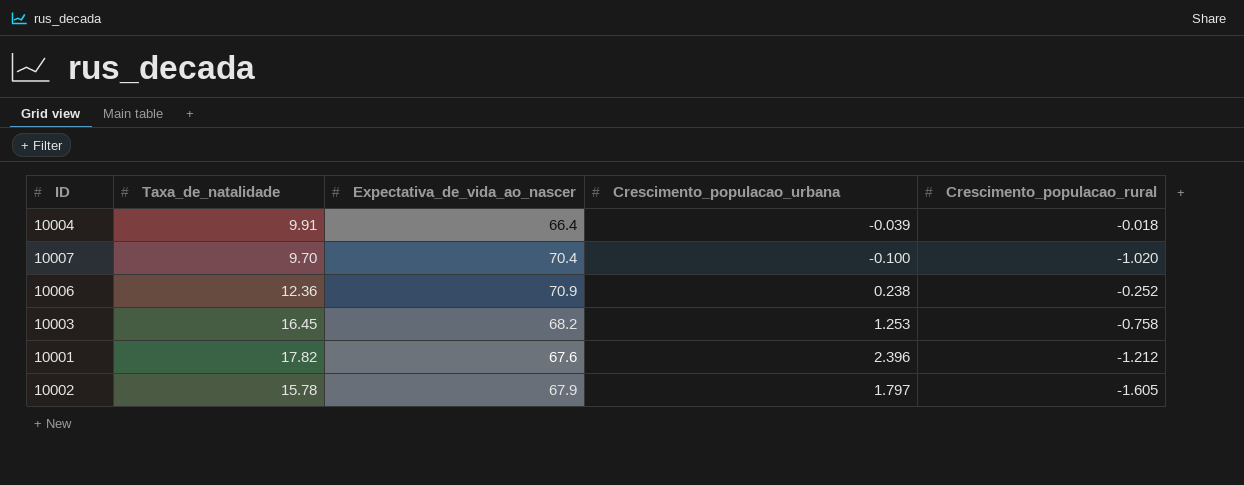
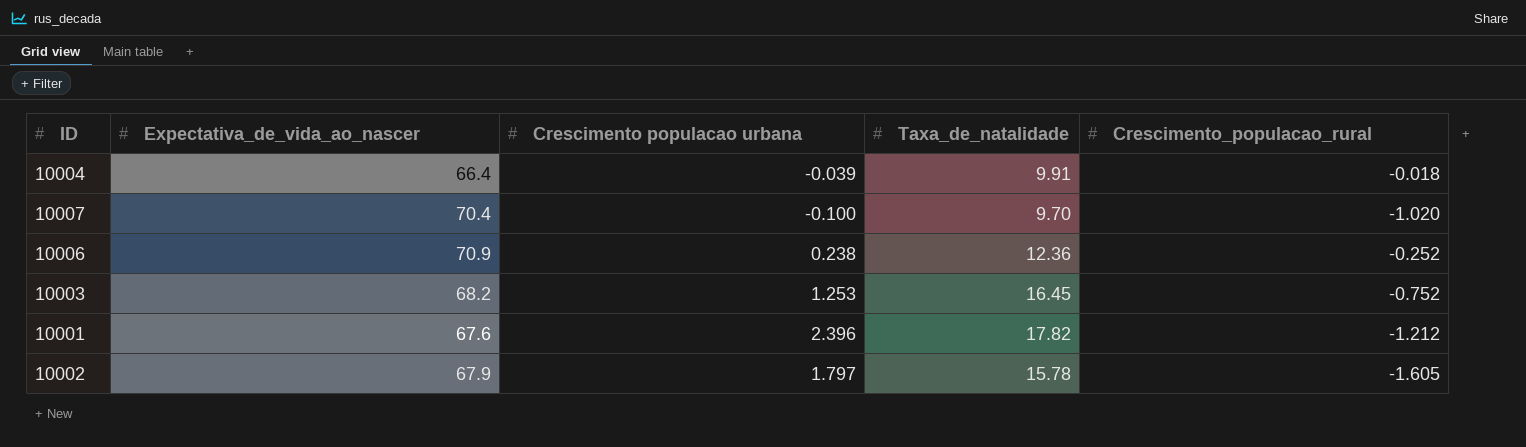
column name: Crescimento_populacao_urbana -> Crescimento populacao urbana
column Taxa_de_natalidade | position: 2 -> 4
10003 | Crescimento_populacao_rural: -0.758 -> -0.752

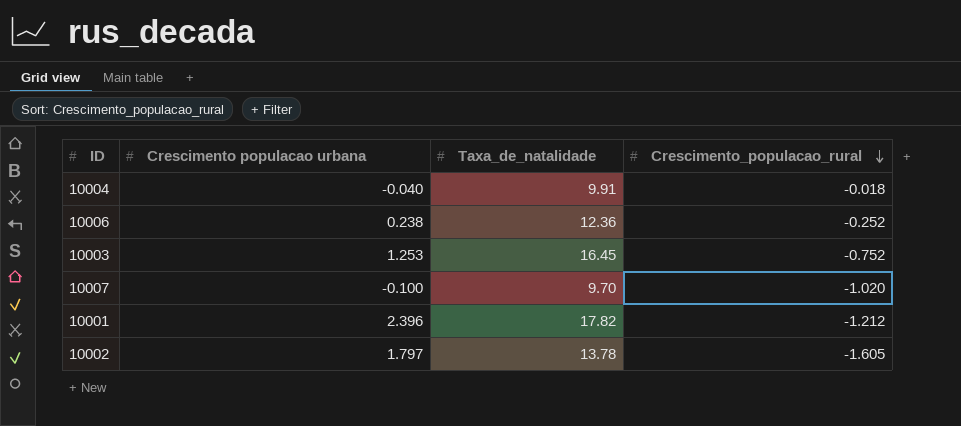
row order: none -> Crescimento_populacao_rural descending
column Expectativa_de_vida_ao_nascer | position: 2 -> none
10004 | Crescimento populacao urbana: -0.039 -> -0.040
10002 | Taxa_de_natalidade: 15.78 -> 13.78

